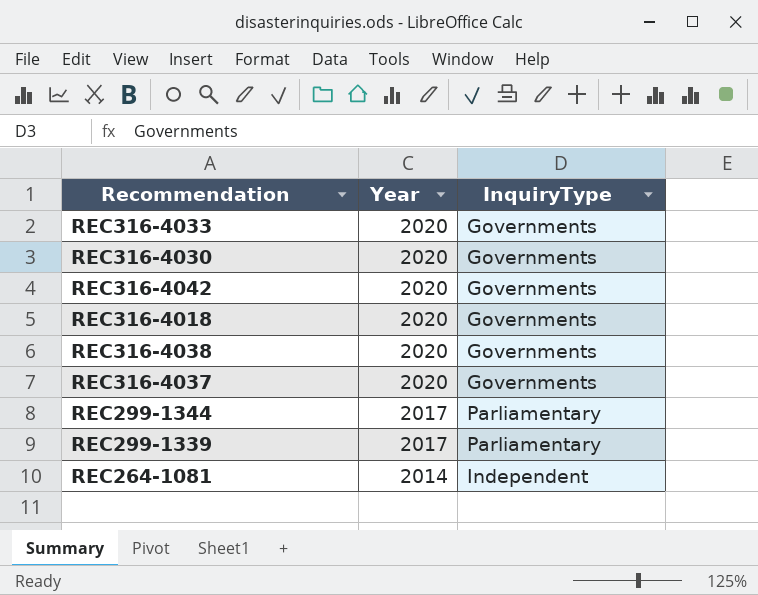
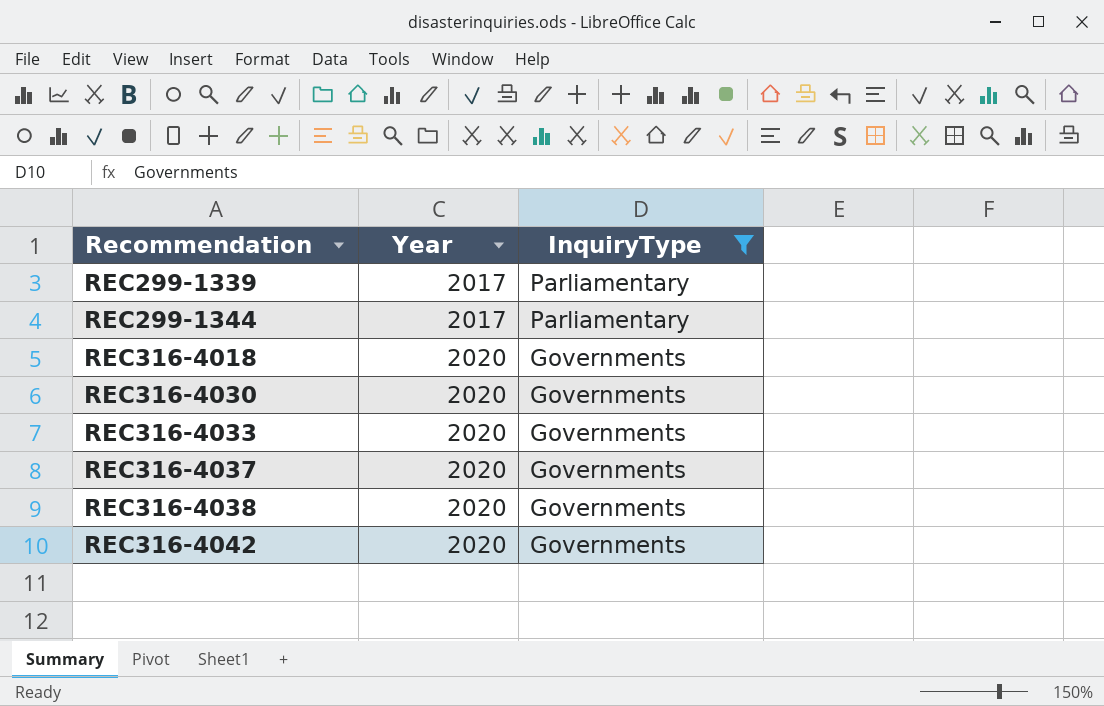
filter: none -> InquiryType != Independent
row order: Year descending -> Recommendation ascending

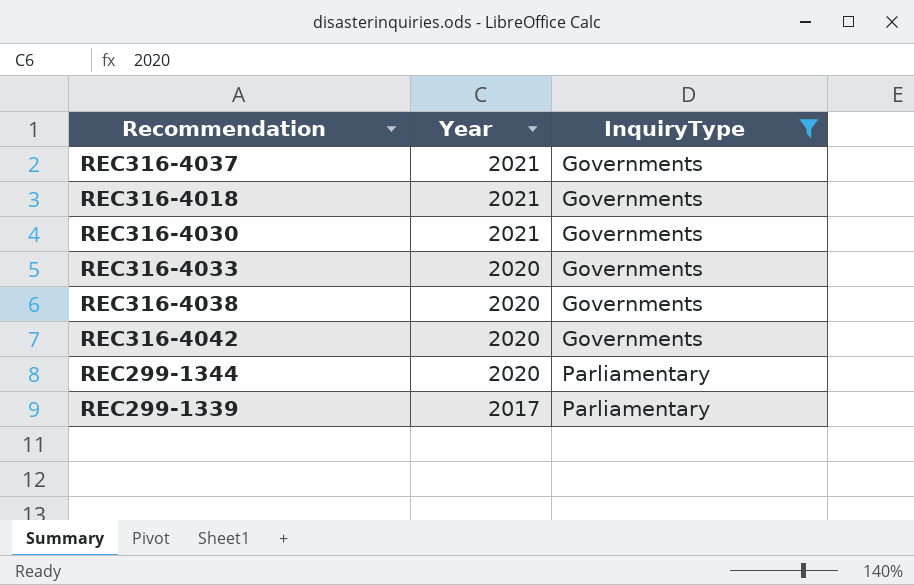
row order: Recommendation ascending -> Year descending
REC316-4037 | Year: 2020 -> 2021
REC316-4018 | Year: 2020 -> 2021
REC316-4030 | Year: 2020 -> 2021
REC299-1344 | Year: 2017 -> 2020

